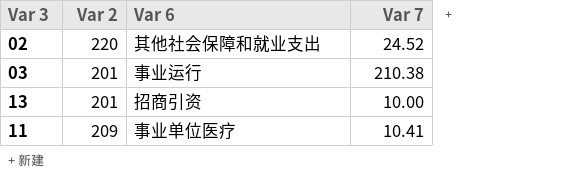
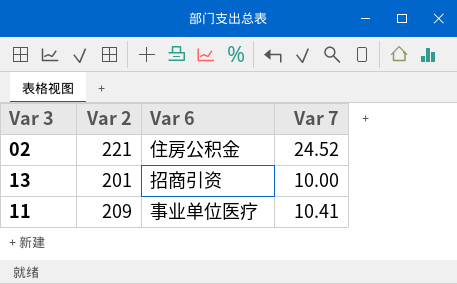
row 03: 201 | 事业运行 | 210.38 -> none
02 | Var 2: 220 -> 221
02 | Var 6: 其他社会保障和就业支出 -> 住房公积金

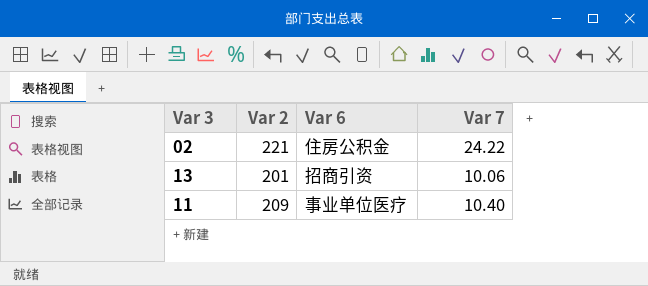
02 | Var 7: 24.52 -> 24.22
13 | Var 7: 10.00 -> 10.06
11 | Var 7: 10.41 -> 10.40

